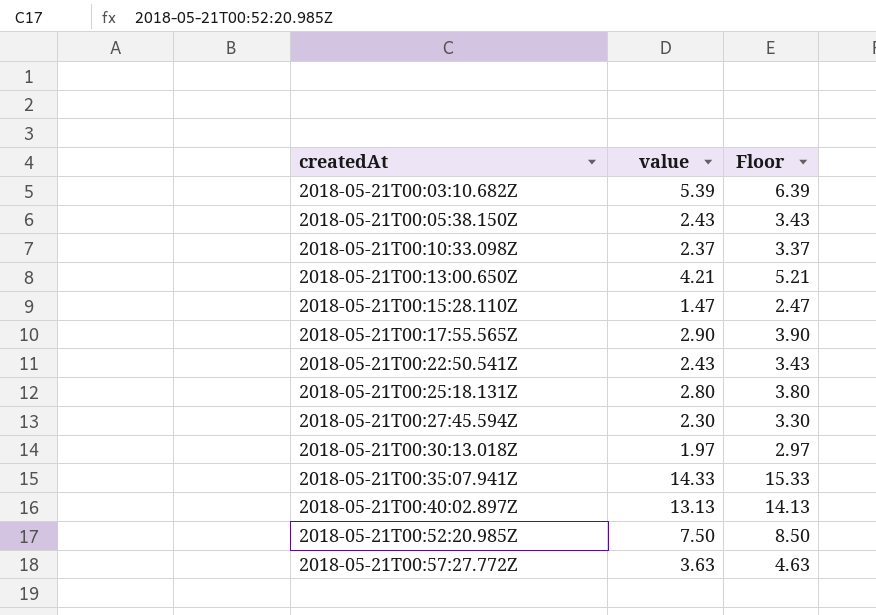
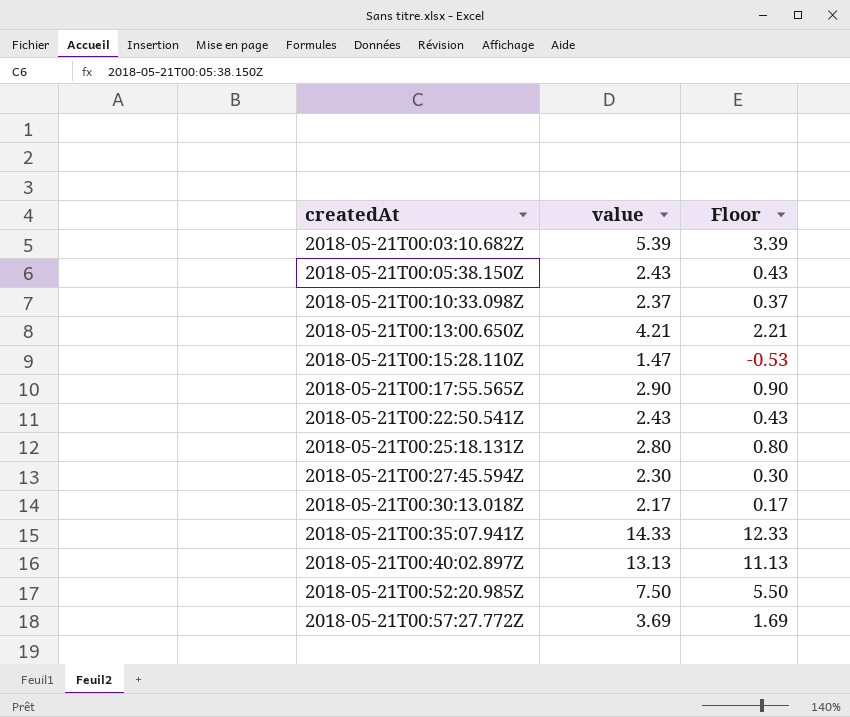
column Floor | formula: [value] + 1 -> [value] - 2
2018-05-21T00:30:13.018Z | value: 1.97 -> 2.17
2018-05-21T00:57:27.772Z | value: 3.63 -> 3.69

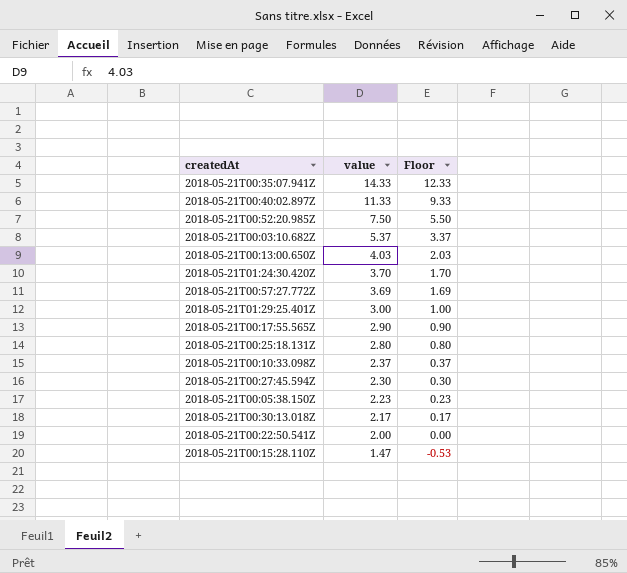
row order: createdAt ascending -> value descending
2018-05-21T00:40:02.897Z | value: 13.13 -> 11.33
2018-05-21T00:40:02.897Z | Floor: 11.13 -> 9.33
2018-05-21T00:03:10.682Z | value: 5.39 -> 5.37
2018-05-21T00:03:10.682Z | Floor: 3.39 -> 3.37
2018-05-21T00:13:00.650Z | value: 4.21 -> 4.03
2018-05-21T00:13:00.650Z | Floor: 2.21 -> 2.03
row 2018-05-21T01:24:30.420Z: none -> 3.70 | 1.70
row 2018-05-21T01:29:25.401Z: none -> 3.00 | 1.00
2018-05-21T00:05:38.150Z | value: 2.43 -> 2.23
2018-05-21T00:05:38.150Z | Floor: 0.43 -> 0.23
2018-05-21T00:22:50.541Z | value: 2.43 -> 2.00
2018-05-21T00:22:50.541Z | Floor: 0.43 -> 0.00

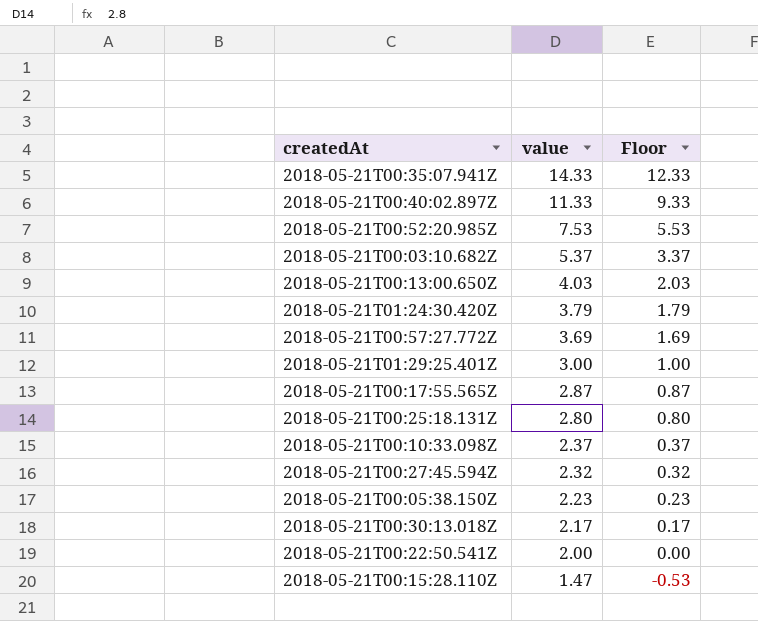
2018-05-21T00:52:20.985Z | value: 7.50 -> 7.53
2018-05-21T00:52:20.985Z | Floor: 5.50 -> 5.53
2018-05-21T01:24:30.420Z | value: 3.70 -> 3.79
2018-05-21T01:24:30.420Z | Floor: 1.70 -> 1.79
2018-05-21T00:17:55.565Z | value: 2.90 -> 2.87
2018-05-21T00:17:55.565Z | Floor: 0.90 -> 0.87
2018-05-21T00:27:45.594Z | value: 2.30 -> 2.32
2018-05-21T00:27:45.594Z | Floor: 0.30 -> 0.32

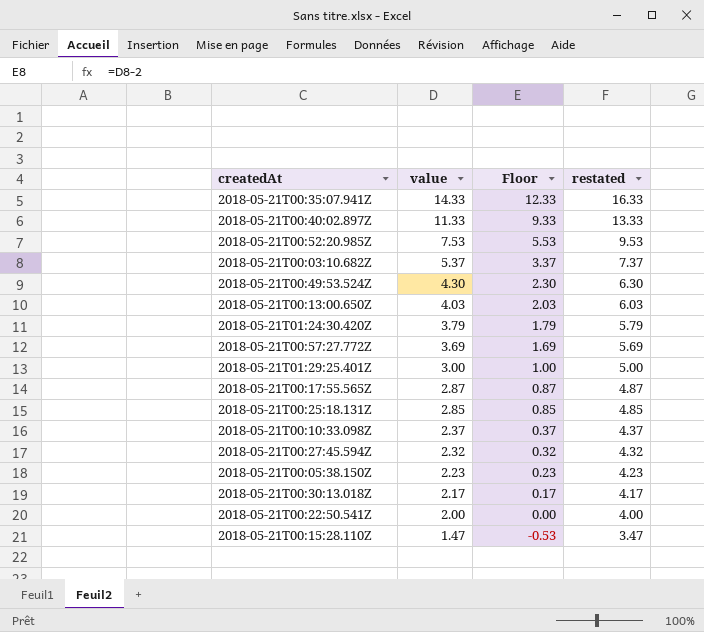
column restated | formula: none -> [value] + 2
row 2018-05-21T00:49:53.524Z: none -> 4.30 | 2.30 | 6.30
2018-05-21T00:25:18.131Z | value: 2.80 -> 2.85
2018-05-21T00:25:18.131Z | Floor: 0.80 -> 0.85

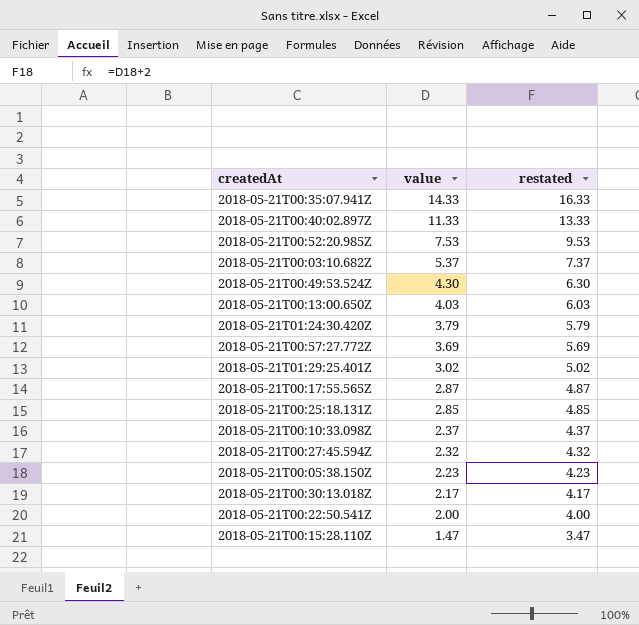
column Floor | formula: [value] - 2 -> none
2018-05-21T01:29:25.401Z | value: 3.00 -> 3.02
2018-05-21T01:29:25.401Z | restated: 5.00 -> 5.02

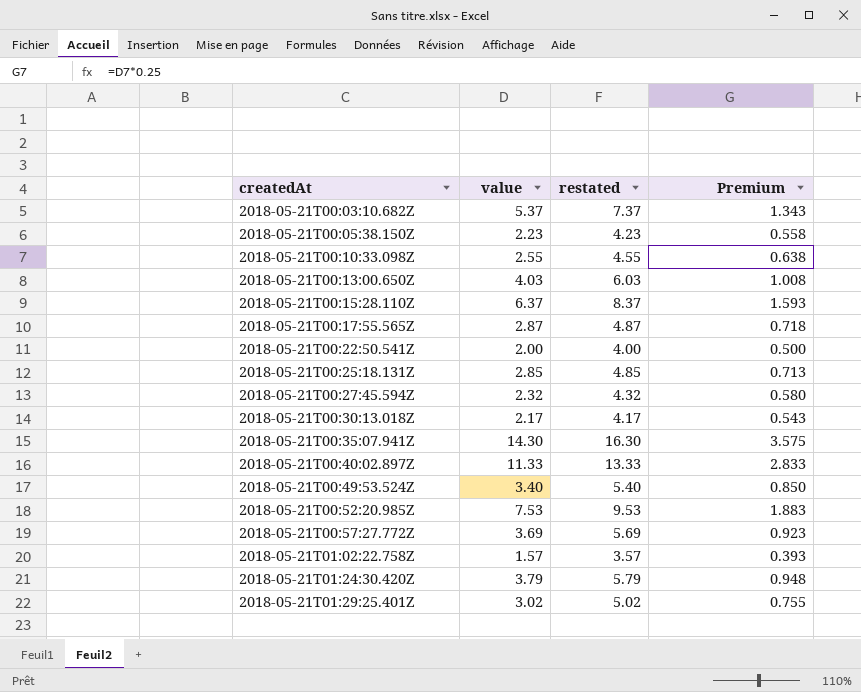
row order: value descending -> createdAt ascending
column Premium | formula: none -> [value] * 0.25
2018-05-21T00:10:33.098Z | value: 2.37 -> 2.55
2018-05-21T00:10:33.098Z | restated: 4.37 -> 4.55
2018-05-21T00:15:28.110Z | value: 1.47 -> 6.37
2018-05-21T00:15:28.110Z | restated: 3.47 -> 8.37
2018-05-21T00:35:07.941Z | value: 14.33 -> 14.30
2018-05-21T00:35:07.941Z | restated: 16.33 -> 16.30
2018-05-21T00:49:53.524Z | value: 4.30 -> 3.40
2018-05-21T00:49:53.524Z | restated: 6.30 -> 5.40
row 2018-05-21T01:02:22.758Z: none -> 1.57 | 3.57 | 0.393

